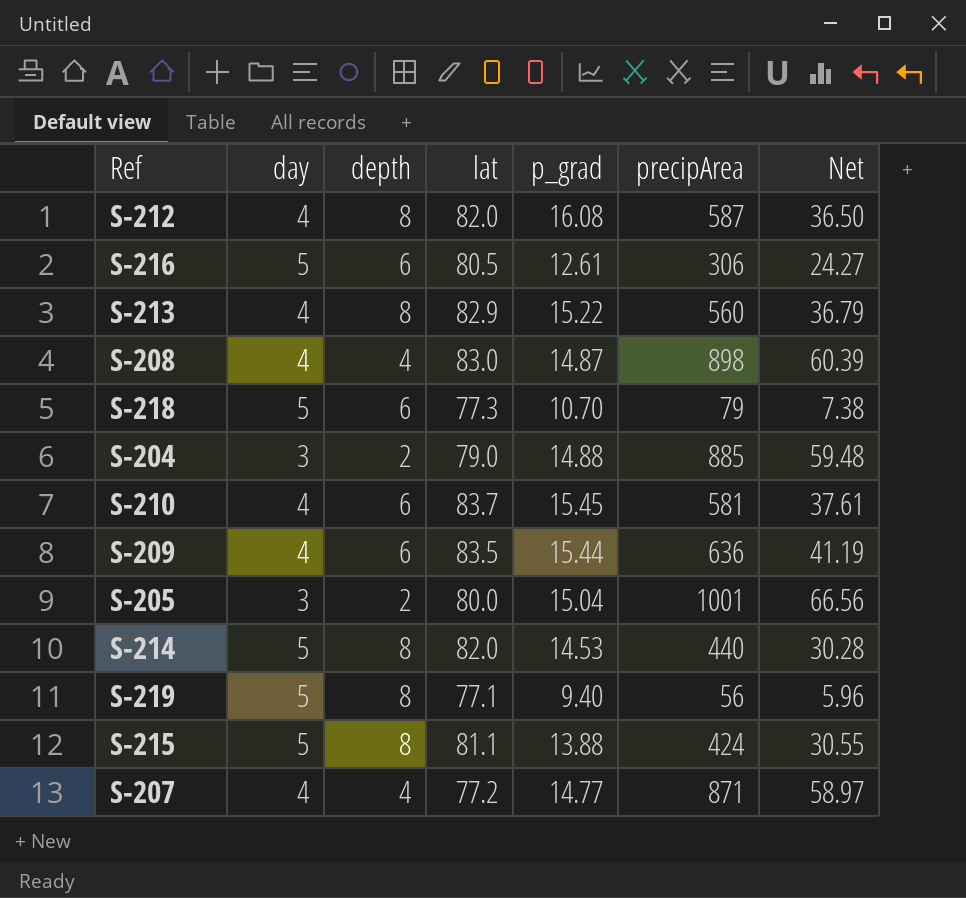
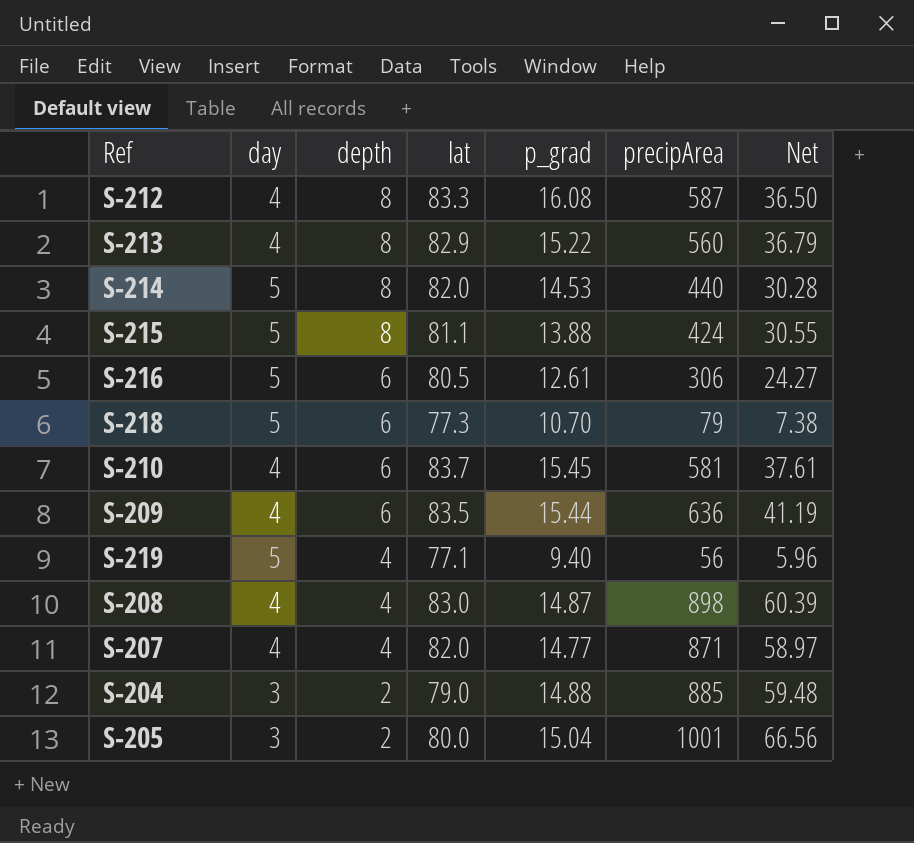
row order: none -> depth descending
S-212 | lat: 82.0 -> 83.3
S-219 | depth: 8 -> 4
S-207 | lat: 77.2 -> 82.0

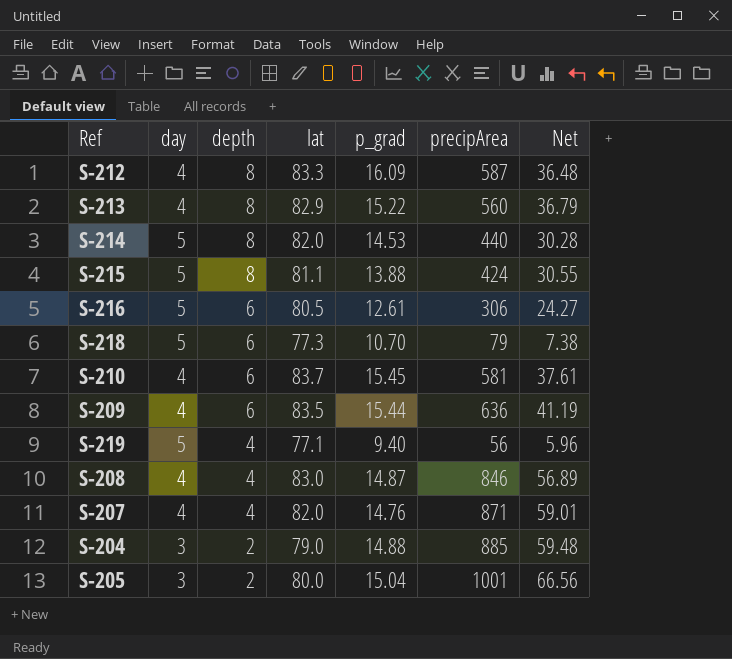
S-212 | p_grad: 16.08 -> 16.09
S-212 | Net: 36.50 -> 36.48
S-208 | precipArea: 898 -> 846
S-208 | Net: 60.39 -> 56.89
S-207 | p_grad: 14.77 -> 14.76
S-207 | Net: 58.97 -> 59.01

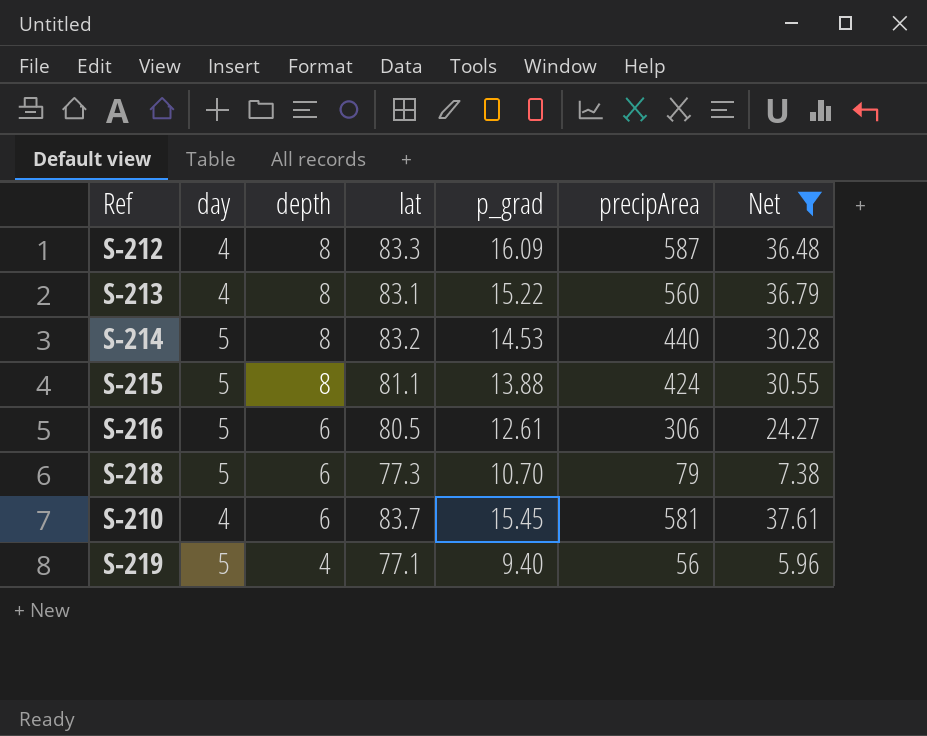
filter: none -> Net <= 37.61
S-213 | lat: 82.9 -> 83.1
S-214 | lat: 82.0 -> 83.2

